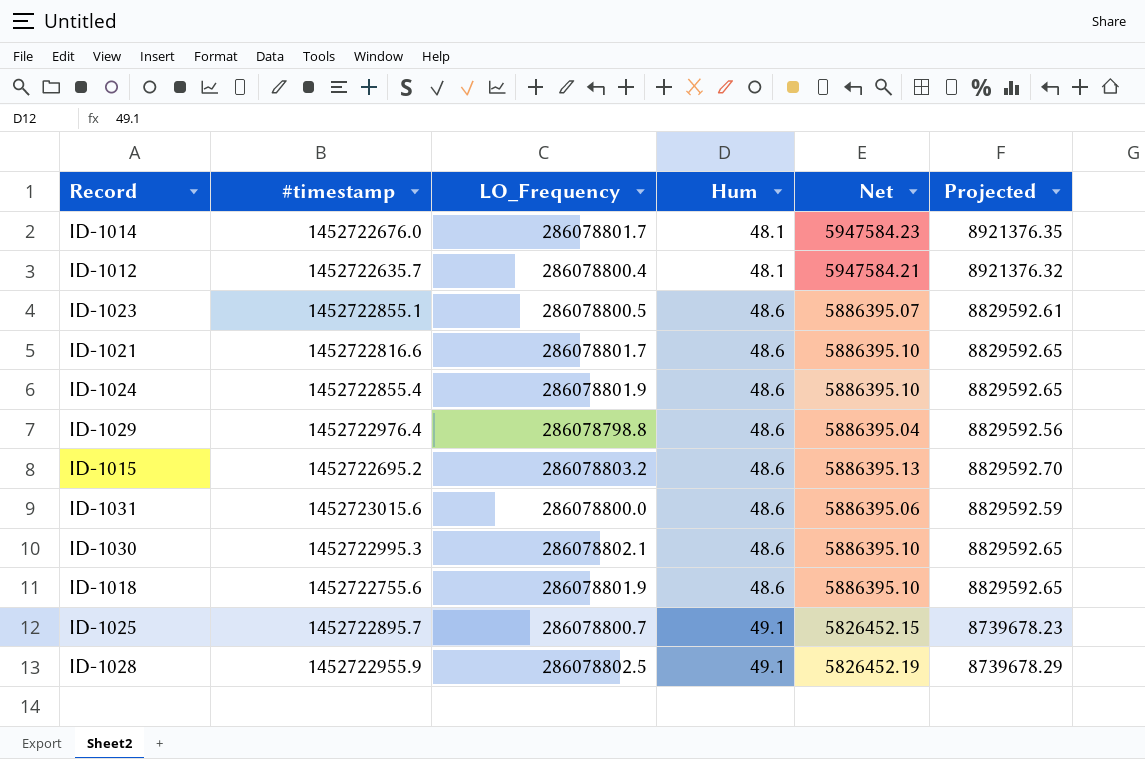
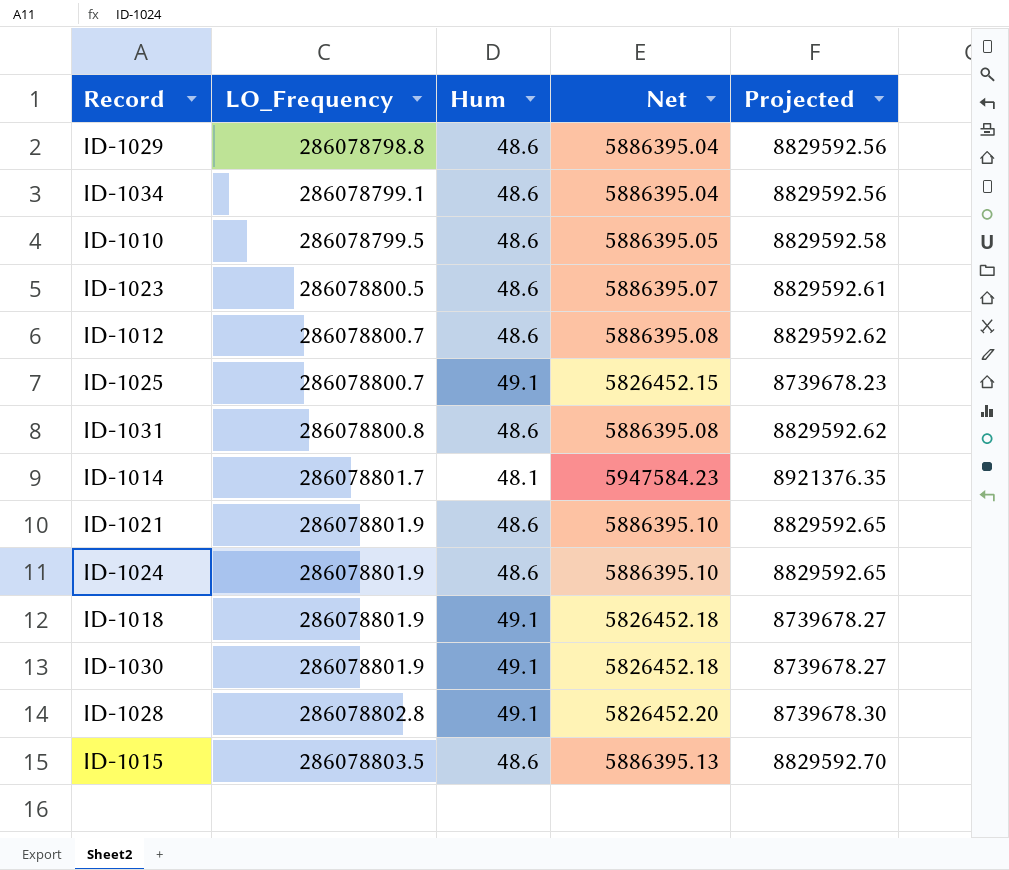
row order: Hum ascending -> LO_Frequency ascending
column #timestamp | position: 2 -> none
row ID-1034: none -> 286078799.1 | 48.6 | 5886395.04 | 8829592.56
row ID-1010: none -> 286078799.5 | 48.6 | 5886395.05 | 8829592.58
ID-1012 | LO_Frequency: 286078800.4 -> 286078800.7
ID-1012 | Hum: 48.1 -> 48.6
ID-1012 | Net: 5947584.21 -> 5886395.08
ID-1012 | Projected: 8921376.32 -> 8829592.62
ID-1031 | LO_Frequency: 286078800.0 -> 286078800.8
ID-1031 | Net: 5886395.06 -> 5886395.08
ID-1031 | Projected: 8829592.59 -> 8829592.62
ID-1021 | LO_Frequency: 286078801.7 -> 286078801.9
ID-1018 | Hum: 48.6 -> 49.1
ID-1018 | Net: 5886395.10 -> 5826452.18
ID-1018 | Projected: 8829592.65 -> 8739678.27
ID-1030 | LO_Frequency: 286078802.1 -> 286078801.9
ID-1030 | Hum: 48.6 -> 49.1
ID-1030 | Net: 5886395.10 -> 5826452.18
ID-1030 | Projected: 8829592.65 -> 8739678.27
ID-1028 | LO_Frequency: 286078802.5 -> 286078802.8
ID-1028 | Net: 5826452.19 -> 5826452.20
ID-1028 | Projected: 8739678.29 -> 8739678.30
ID-1015 | LO_Frequency: 286078803.2 -> 286078803.5

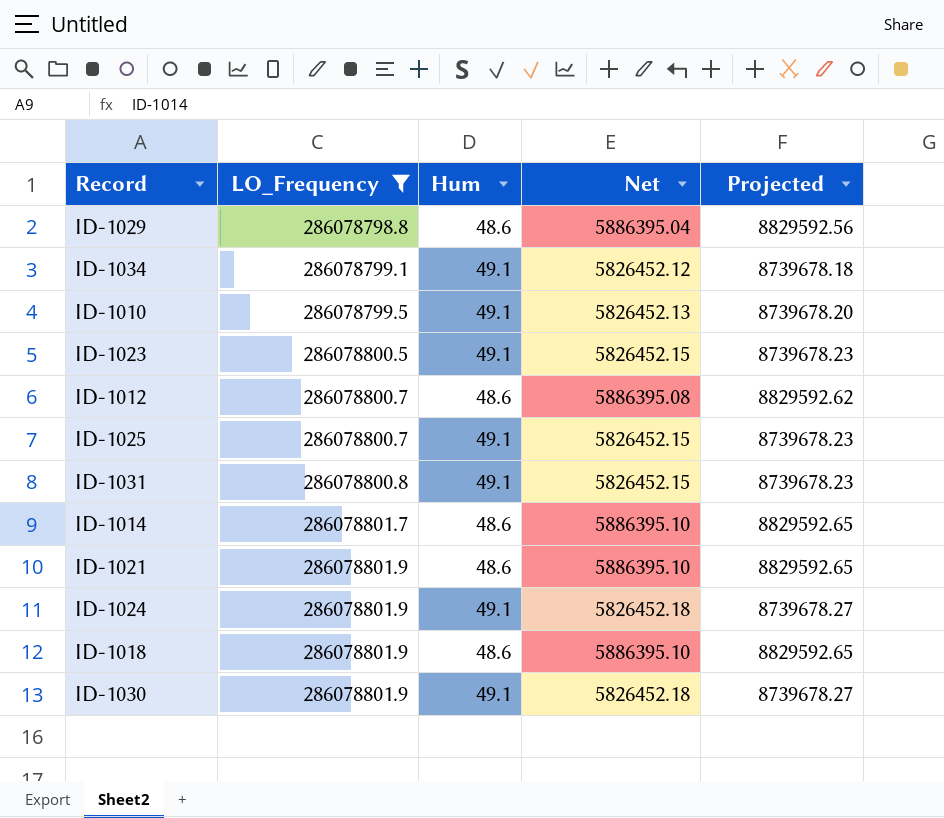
filter: none -> LO_Frequency <= 286078801.9
ID-1034 | Hum: 48.6 -> 49.1
ID-1034 | Net: 5886395.04 -> 5826452.12
ID-1034 | Projected: 8829592.56 -> 8739678.18
ID-1010 | Hum: 48.6 -> 49.1
ID-1010 | Net: 5886395.05 -> 5826452.13
ID-1010 | Projected: 8829592.58 -> 8739678.20
ID-1023 | Hum: 48.6 -> 49.1
ID-1023 | Net: 5886395.07 -> 5826452.15
ID-1023 | Projected: 8829592.61 -> 8739678.23
ID-1031 | Hum: 48.6 -> 49.1
ID-1031 | Net: 5886395.08 -> 5826452.15
ID-1031 | Projected: 8829592.62 -> 8739678.23
ID-1014 | Hum: 48.1 -> 48.6
ID-1014 | Net: 5947584.23 -> 5886395.10
ID-1014 | Projected: 8921376.35 -> 8829592.65
ID-1024 | Hum: 48.6 -> 49.1
ID-1024 | Net: 5886395.10 -> 5826452.18
ID-1024 | Projected: 8829592.65 -> 8739678.27
ID-1018 | Hum: 49.1 -> 48.6
ID-1018 | Net: 5826452.18 -> 5886395.10
ID-1018 | Projected: 8739678.27 -> 8829592.65

